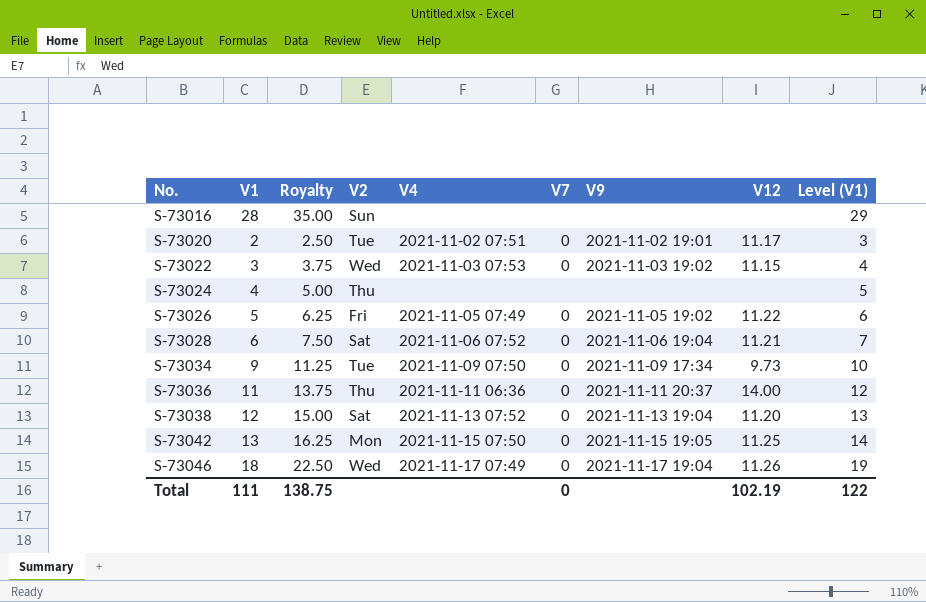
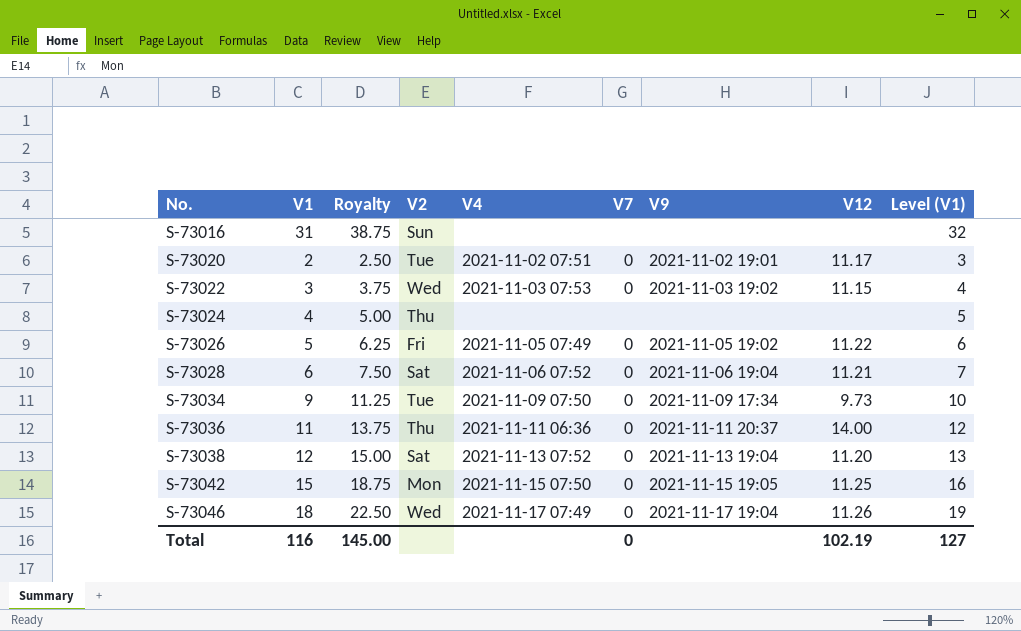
S-73016 | V1: 28 -> 31
S-73016 | Royalty: 35.00 -> 38.75
S-73016 | Level (V1): 29 -> 32
S-73042 | V1: 13 -> 15
S-73042 | Royalty: 16.25 -> 18.75
S-73042 | Level (V1): 14 -> 16
Total | V1: 111 -> 116
Total | Royalty: 138.75 -> 145.00
Total | Level (V1): 122 -> 127

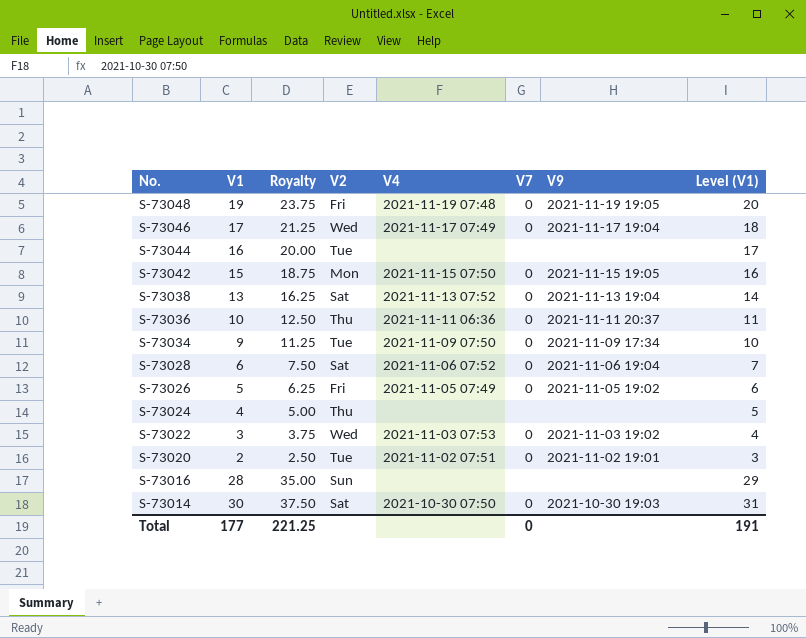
row order: No. ascending -> No. descending
column V12 | position: 8 -> none
row S-73048: none -> 19 | 23.75 | Fri | 2021-11-19 07:48 | 0 | 2021-11-19 19:05 | 20
S-73046 | V1: 18 -> 17
S-73046 | Royalty: 22.50 -> 21.25
S-73046 | Level (V1): 19 -> 18
row S-73044: none -> 16 | 20.00 | Tue | none | none | none | 17
S-73038 | V1: 12 -> 13
S-73038 | Royalty: 15.00 -> 16.25
S-73038 | Level (V1): 13 -> 14
S-73036 | V1: 11 -> 10
S-73036 | Royalty: 13.75 -> 12.50
S-73036 | Level (V1): 12 -> 11
S-73016 | V1: 31 -> 28
S-73016 | Royalty: 38.75 -> 35.00
S-73016 | Level (V1): 32 -> 29
row S-73014: none -> 30 | 37.50 | Sat | 2021-10-30 07:50 | 0 | 2021-10-30 19:03 | 31
Total | V1: 116 -> 177
Total | Royalty: 145.00 -> 221.25
Total | Level (V1): 127 -> 191

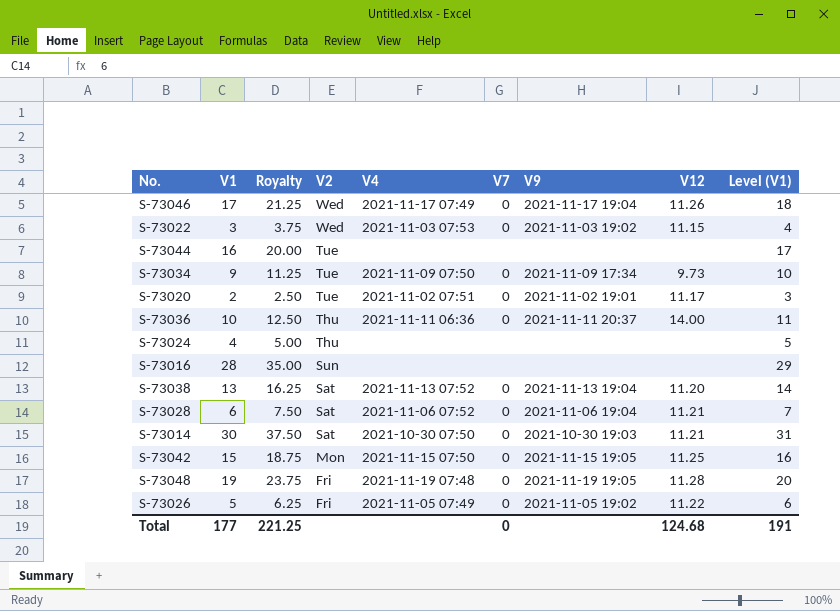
row order: No. descending -> V2 descending
column V12 | position: none -> 8

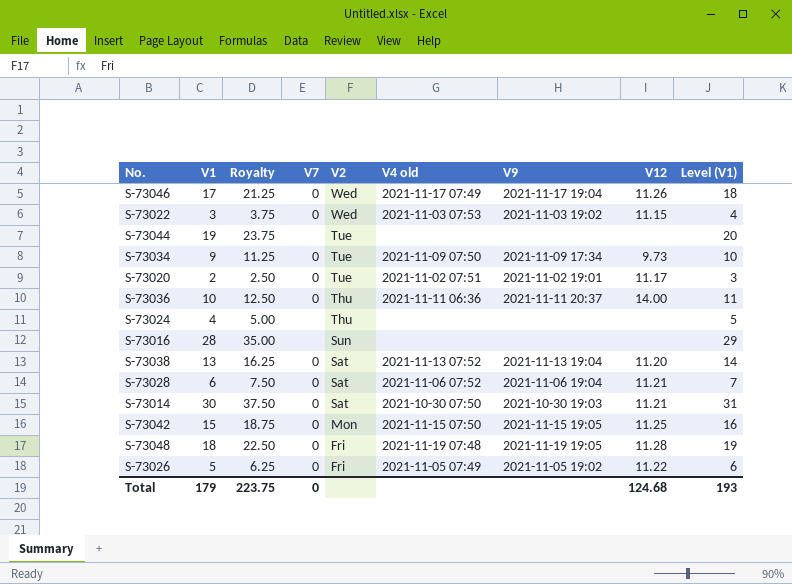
column V7 | position: 6 -> 4
column name: V4 -> V4 old
S-73044 | V1: 16 -> 19
S-73044 | Royalty: 20.00 -> 23.75
S-73044 | Level (V1): 17 -> 20
S-73048 | V1: 19 -> 18
S-73048 | Royalty: 23.75 -> 22.50
S-73048 | Level (V1): 20 -> 19
Total | V1: 177 -> 179
Total | Royalty: 221.25 -> 223.75
Total | Level (V1): 191 -> 193

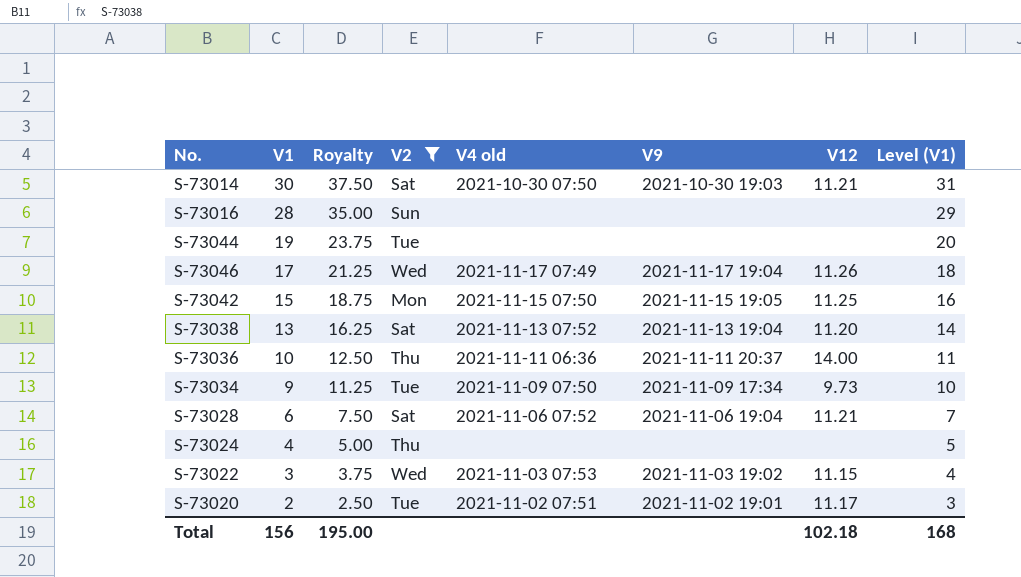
filter: none -> V2 != Fri
row order: V2 descending -> V1 descending
column V7 | position: 4 -> none
Total | V1: 179 -> 156
Total | Royalty: 223.75 -> 195.00
Total | V12: 124.68 -> 102.18
Total | Level (V1): 193 -> 168

